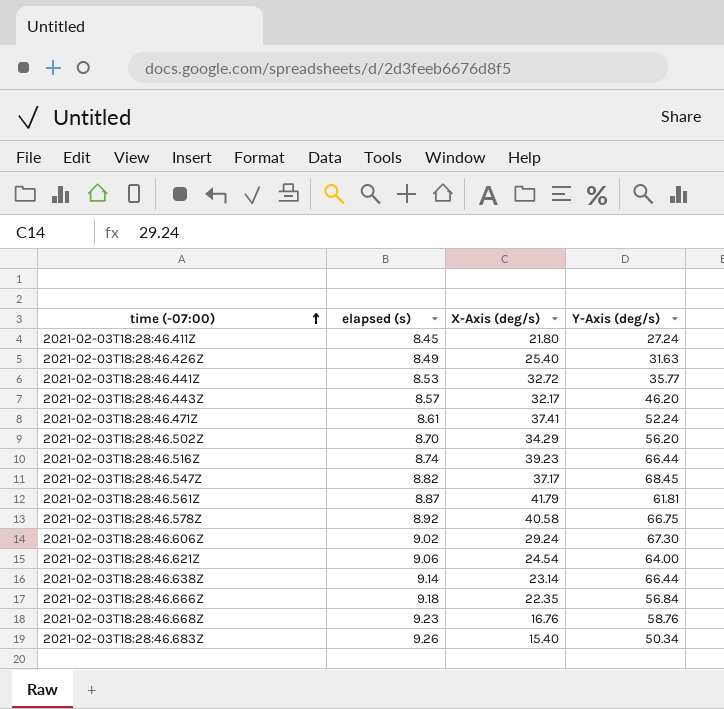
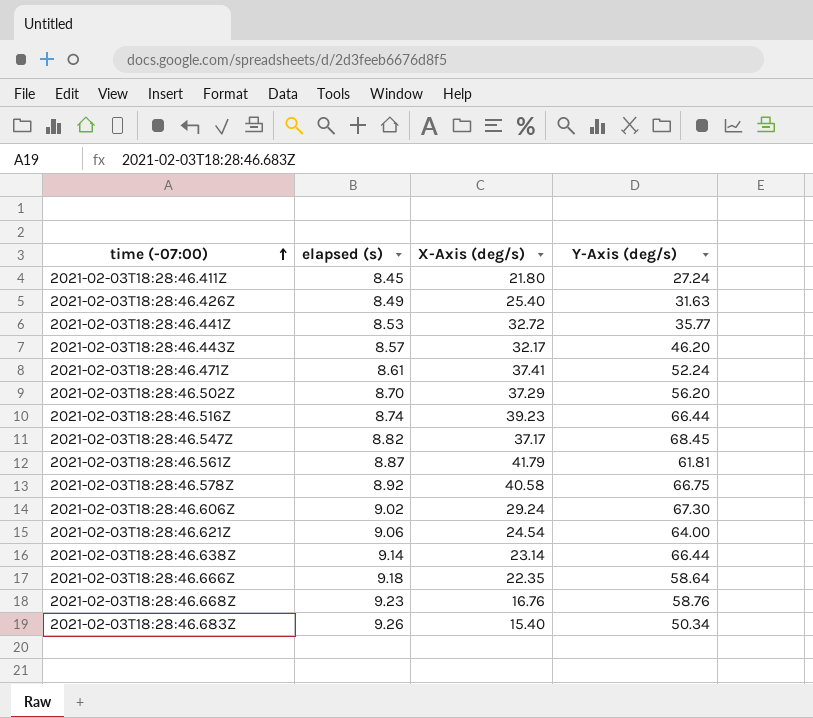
2021-02-03T18:28:46.502Z | X-Axis (deg/s): 34.29 -> 37.29
2021-02-03T18:28:46.666Z | Y-Axis (deg/s): 56.84 -> 58.64

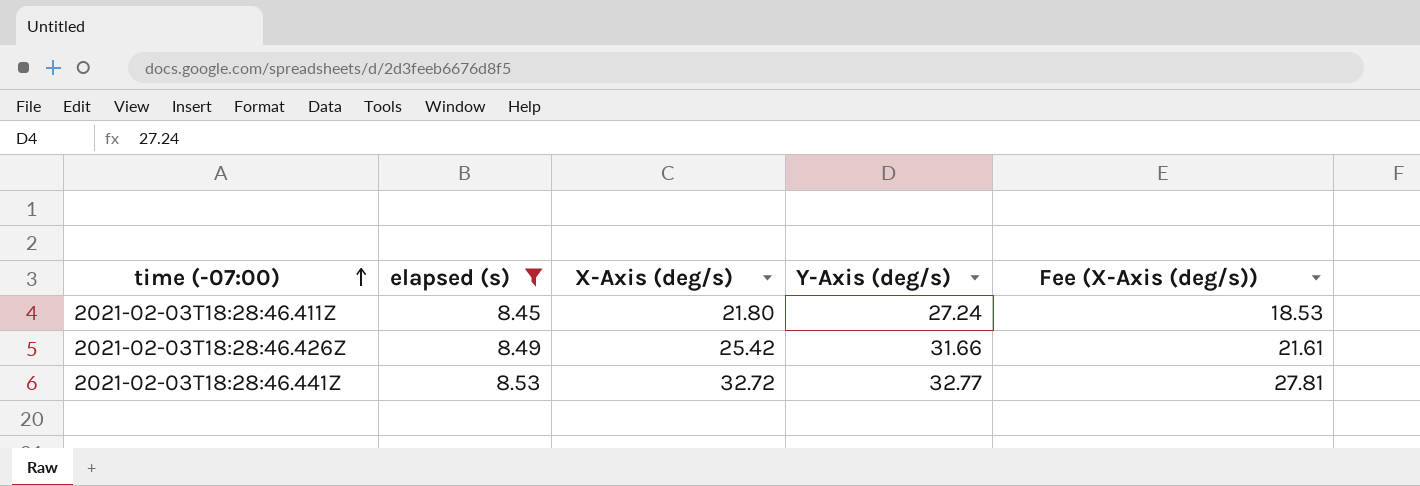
filter: none -> elapsed (s) <= 8.53
column Fee (X-Axis (deg/s)) | formula: none -> [X-Axis (deg/s)] * 0.85
2021-02-03T18:28:46.426Z | X-Axis (deg/s): 25.40 -> 25.42
2021-02-03T18:28:46.426Z | Y-Axis (deg/s): 31.63 -> 31.66
2021-02-03T18:28:46.441Z | Y-Axis (deg/s): 35.77 -> 32.77

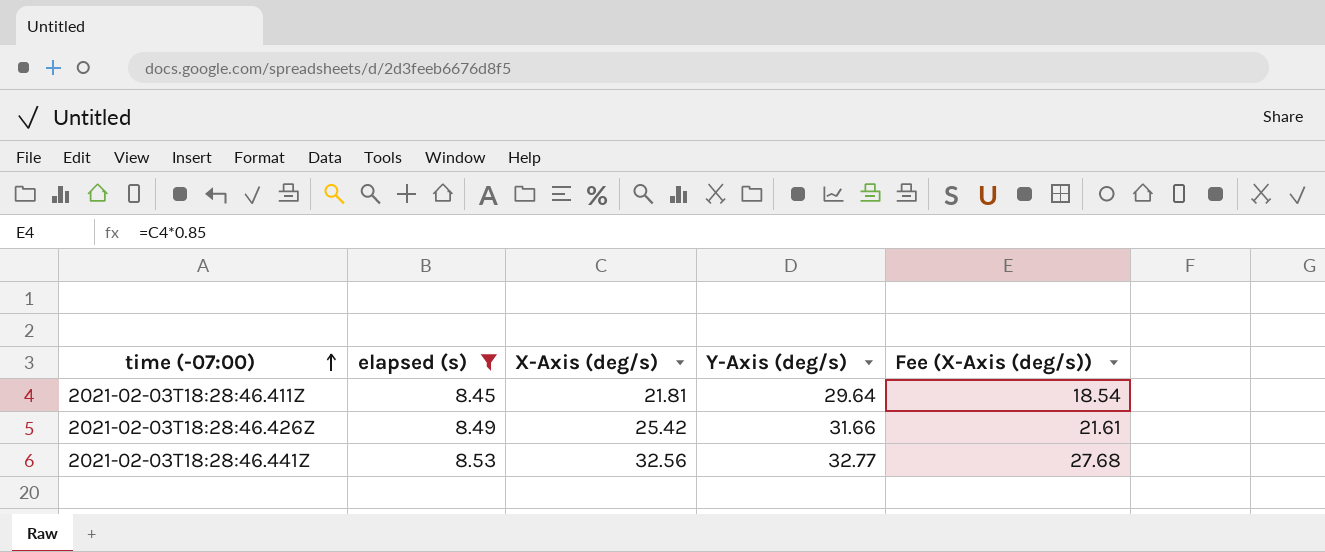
2021-02-03T18:28:46.411Z | X-Axis (deg/s): 21.80 -> 21.81
2021-02-03T18:28:46.411Z | Y-Axis (deg/s): 27.24 -> 29.64
2021-02-03T18:28:46.411Z | Fee (X-Axis (deg/s)): 18.53 -> 18.54
2021-02-03T18:28:46.441Z | X-Axis (deg/s): 32.72 -> 32.56
2021-02-03T18:28:46.441Z | Fee (X-Axis (deg/s)): 27.81 -> 27.68

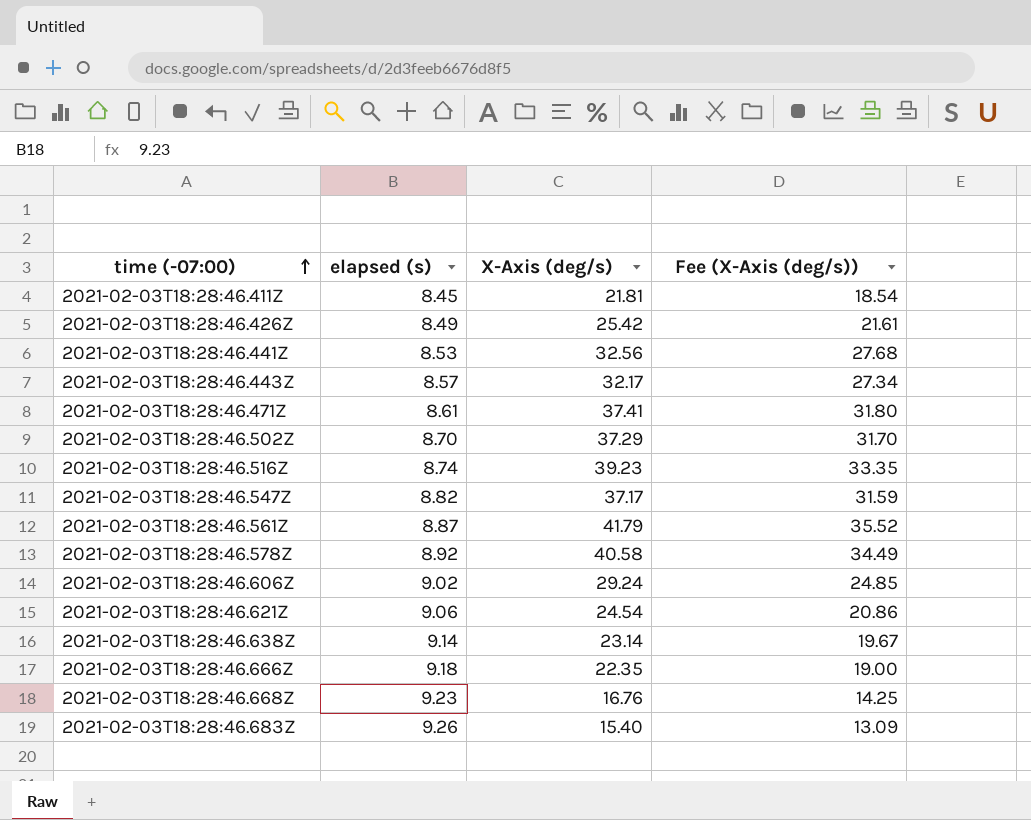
filter: elapsed (s) <= 8.53 -> none
column Y-Axis (deg/s) | position: 4 -> none

